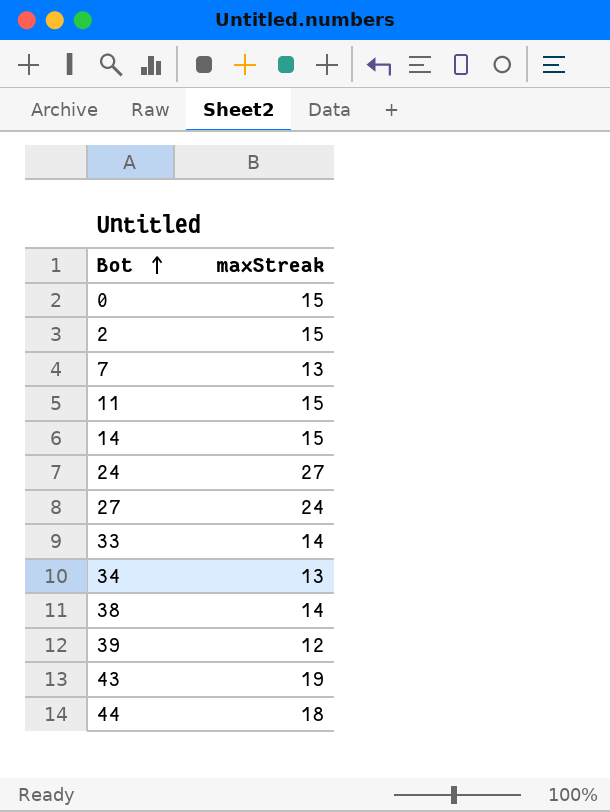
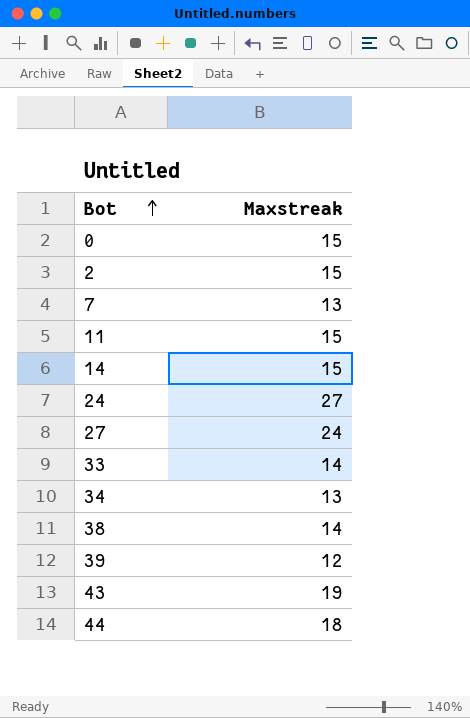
column name: maxStreak -> Maxstreak

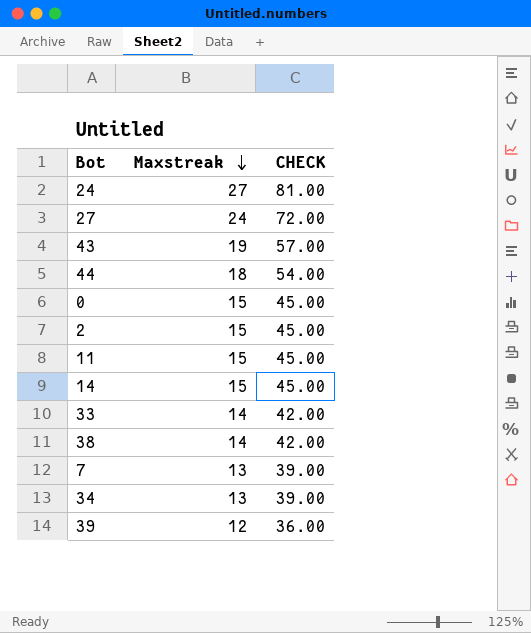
row order: Bot ascending -> Maxstreak descending
column CHECK | formula: none -> [Maxstreak] * 3

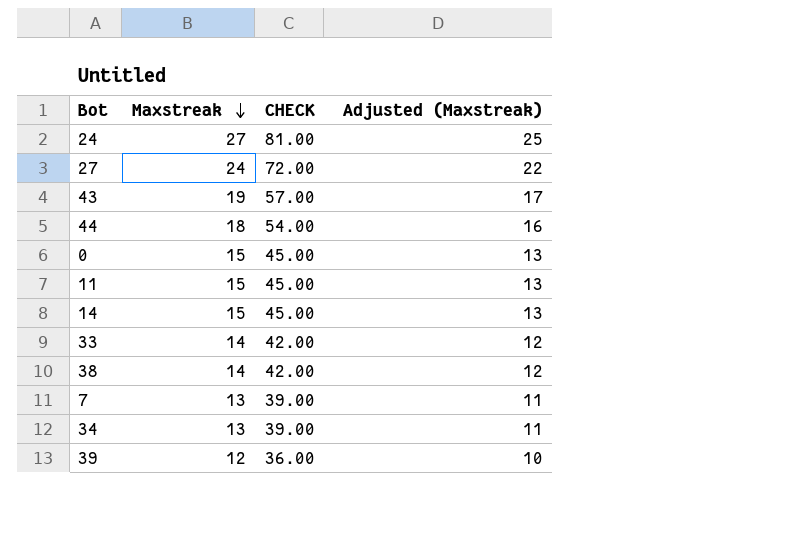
column Adjusted (Maxstreak) | formula: none -> [Maxstreak] - 2
row 2: 15 | 45.00 -> none

